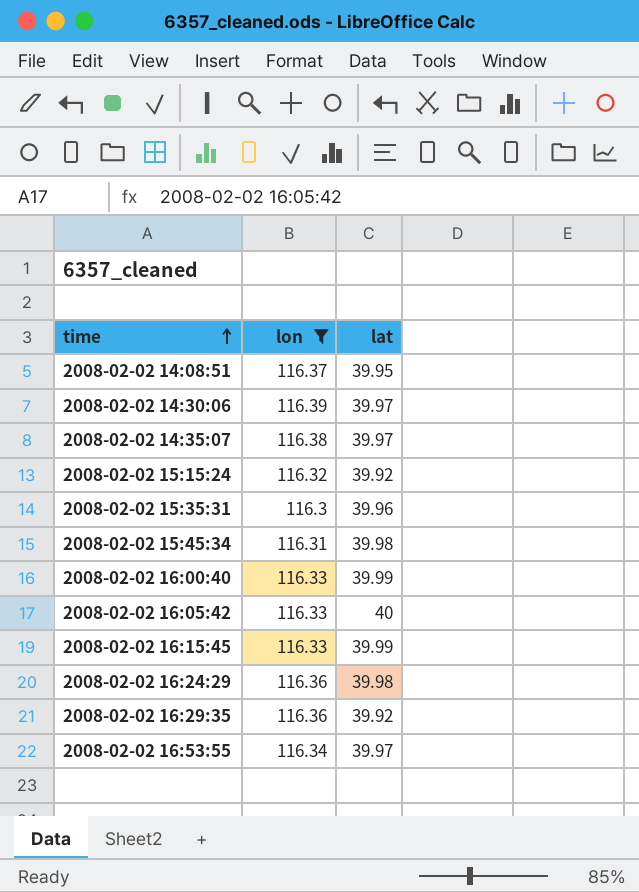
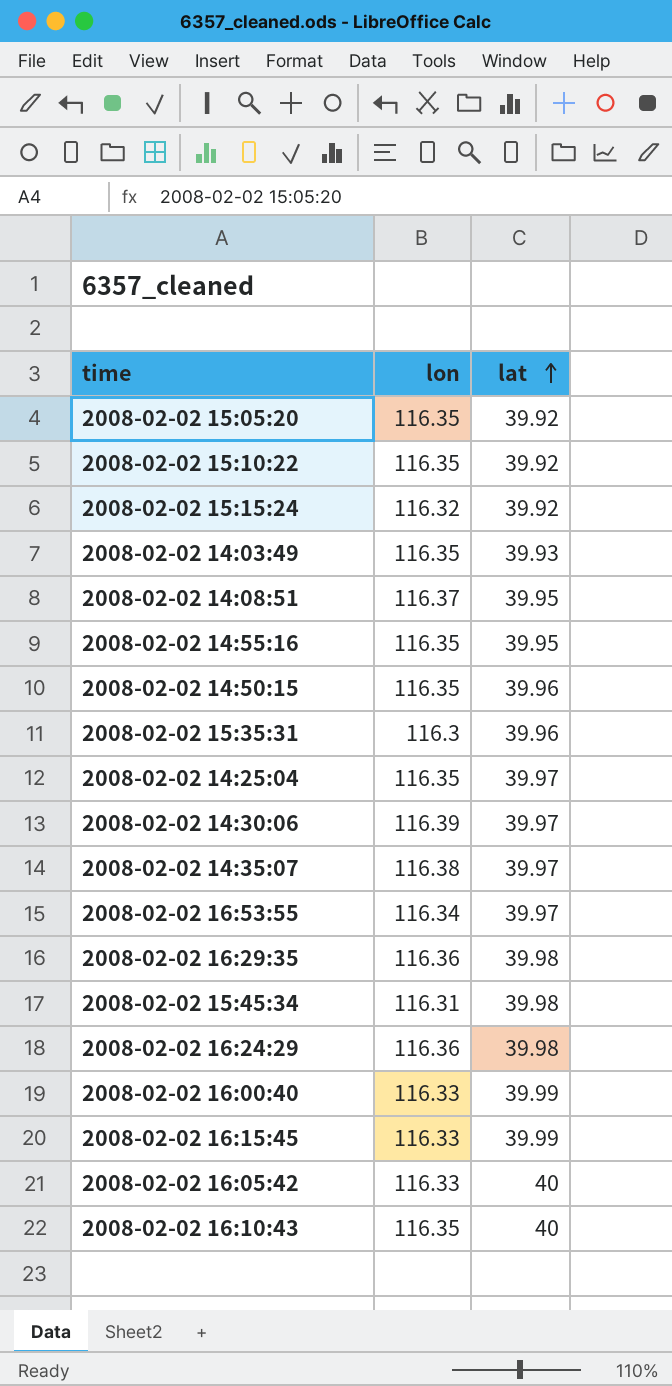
filter: lon != 116.35 -> none
row order: time ascending -> lat ascending
2008-02-02 16:29:35 | lat: 39.92 -> 39.98

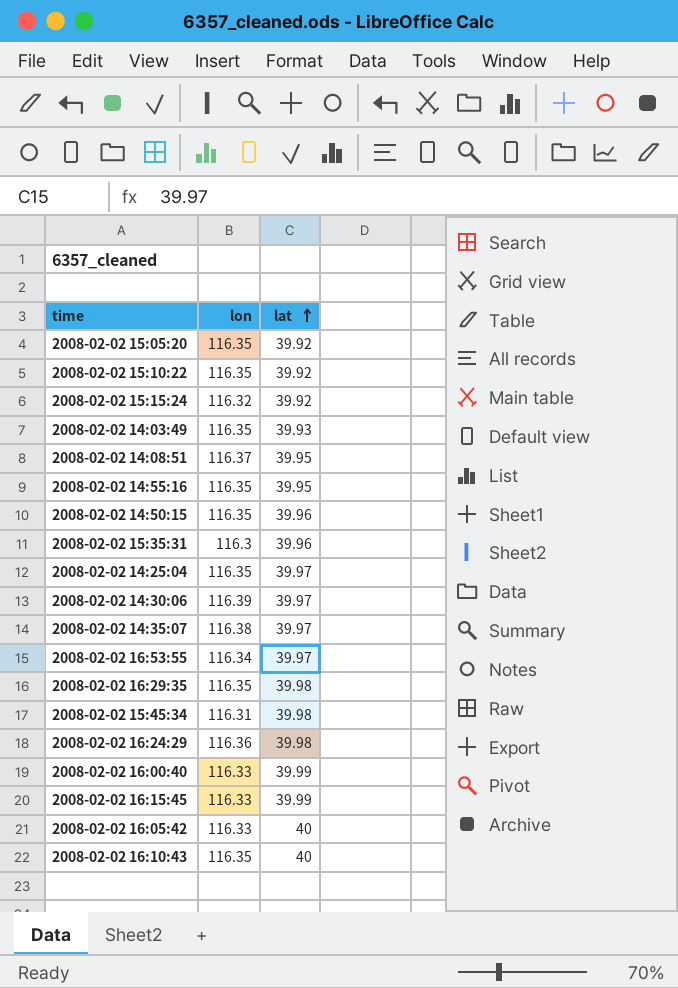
2008-02-02 16:29:35 | lon: 116.36 -> 116.35

